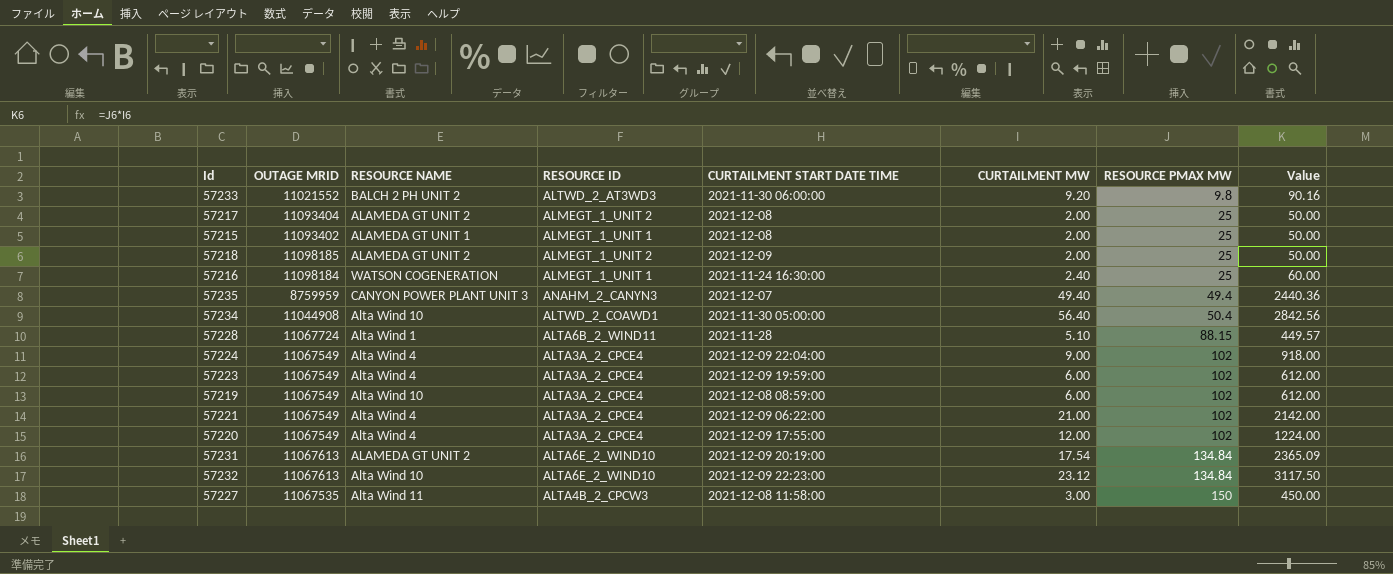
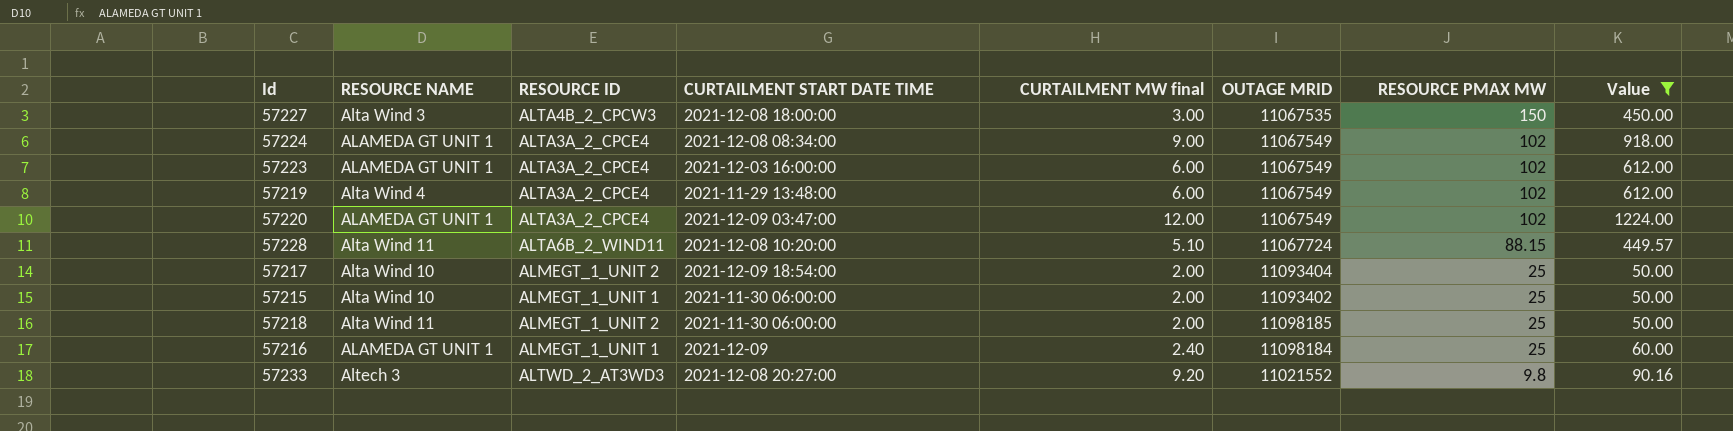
filter: none -> Value <= 1224.00
row order: RESOURCE PMAX MW ascending -> RESOURCE PMAX MW descending
column name: CURTAILMENT MW -> CURTAILMENT MW final
column OUTAGE MRID | position: 2 -> 6
57227 | RESOURCE NAME: Alta Wind 11 -> Alta Wind 3
57227 | CURTAILMENT START DATE TIME: 2021-12-08 11:58:00 -> 2021-12-08 18:00:00
57224 | RESOURCE NAME: Alta Wind 4 -> ALAMEDA GT UNIT 1
57224 | CURTAILMENT START DATE TIME: 2021-12-09 22:04:00 -> 2021-12-08 08:34:00
57223 | RESOURCE NAME: Alta Wind 4 -> ALAMEDA GT UNIT 1
57223 | CURTAILMENT START DATE TIME: 2021-12-09 19:59:00 -> 2021-12-03 16:00:00
57219 | RESOURCE NAME: Alta Wind 10 -> Alta Wind 4
57219 | CURTAILMENT START DATE TIME: 2021-12-08 08:59:00 -> 2021-11-29 13:48:00
57220 | RESOURCE NAME: Alta Wind 4 -> ALAMEDA GT UNIT 1
57220 | CURTAILMENT START DATE TIME: 2021-12-09 17:55:00 -> 2021-12-09 03:47:00
57228 | RESOURCE NAME: Alta Wind 1 -> Alta Wind 11
57228 | CURTAILMENT START DATE TIME: 2021-11-28 -> 2021-12-08 10:20:00
57217 | RESOURCE NAME: ALAMEDA GT UNIT 2 -> Alta Wind 10
57217 | CURTAILMENT START DATE TIME: 2021-12-08 -> 2021-12-09 18:54:00
57215 | RESOURCE NAME: ALAMEDA GT UNIT 1 -> Alta Wind 10
57215 | CURTAILMENT START DATE TIME: 2021-12-08 -> 2021-11-30 06:00:00
57218 | RESOURCE NAME: ALAMEDA GT UNIT 2 -> Alta Wind 11
57218 | CURTAILMENT START DATE TIME: 2021-12-09 -> 2021-11-30 06:00:00
57216 | RESOURCE NAME: WATSON COGENERATION -> ALAMEDA GT UNIT 1
57216 | CURTAILMENT START DATE TIME: 2021-11-24 16:30:00 -> 2021-12-09
57233 | RESOURCE NAME: BALCH 2 PH UNIT 2 -> Altech 3
57233 | CURTAILMENT START DATE TIME: 2021-11-30 06:00:00 -> 2021-12-08 20:27:00

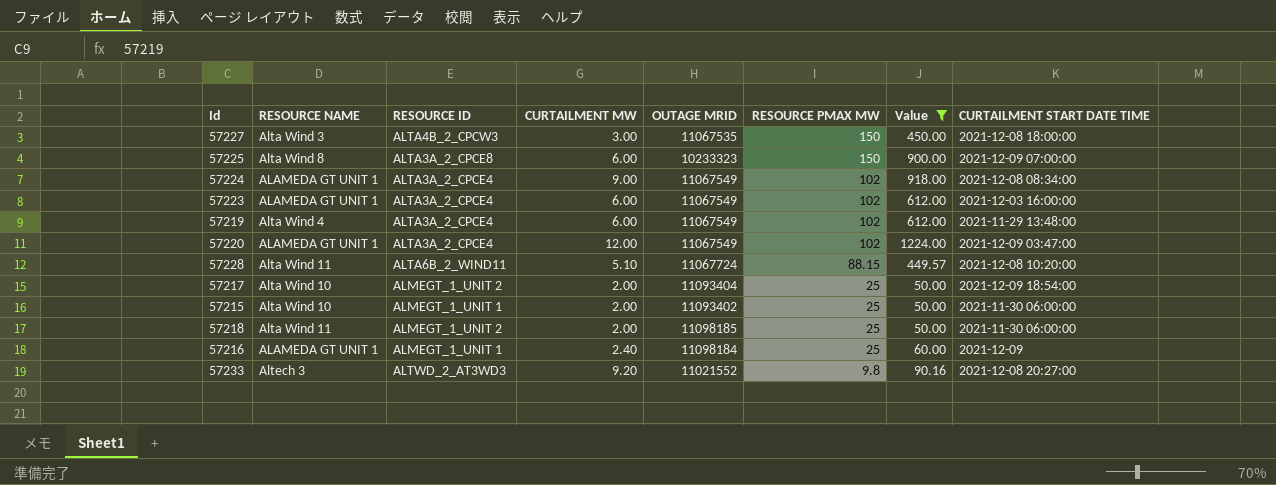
column name: CURTAILMENT MW final -> CURTAILMENT MW
column CURTAILMENT START DATE TIME | position: 4 -> 8
row 57225: none -> Alta Wind 8 | ALTA3A_2_CPCE8 | 6.00 | 10233323 | 150 | 900.00 | 2021-12-09 07:00:00

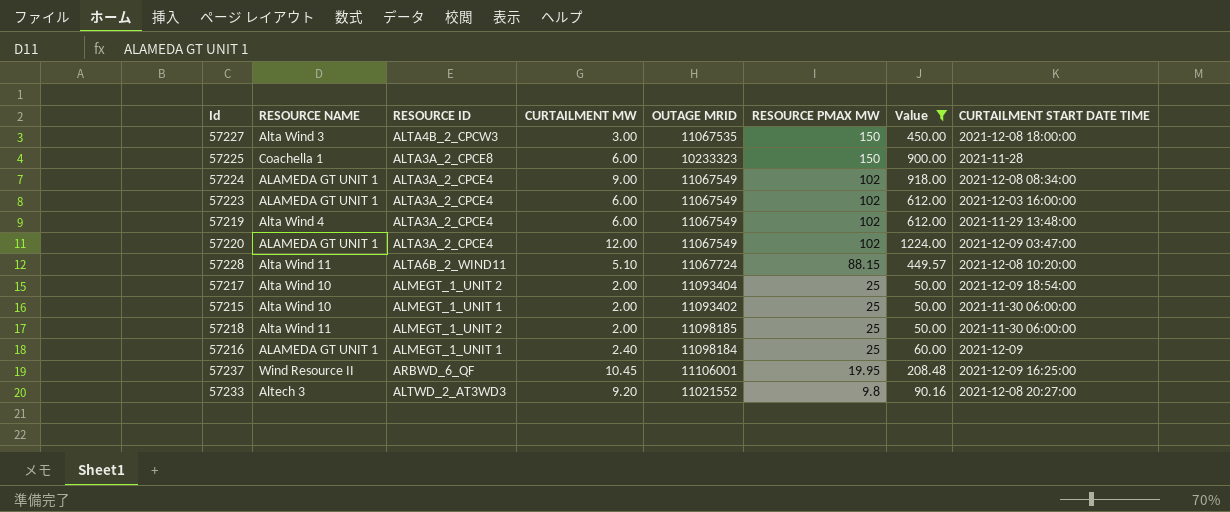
57225 | RESOURCE NAME: Alta Wind 8 -> Coachella 1
57225 | CURTAILMENT START DATE TIME: 2021-12-09 07:00:00 -> 2021-11-28
row 57237: none -> Wind Resource II | ARBWD_6_QF | 10.45 | 11106001 | 19.95 | 208.48 | 2021-12-09 16:25:00

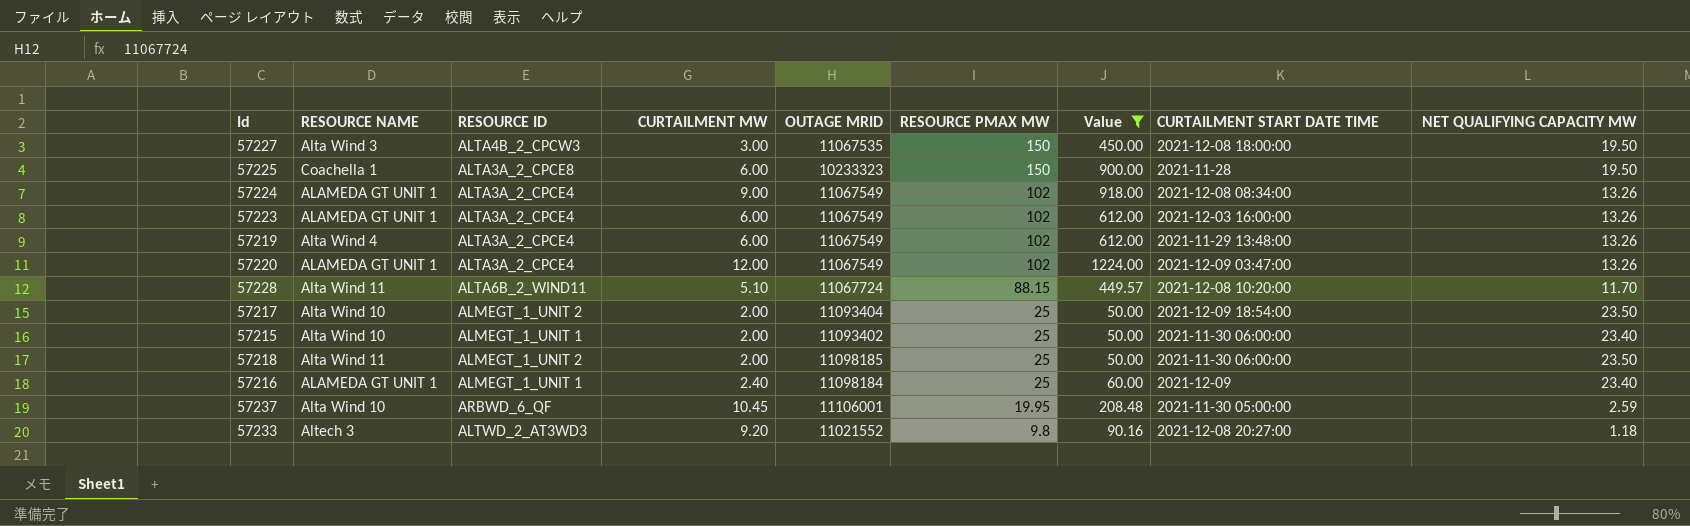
column NET QUALIFYING CAPACITY MW | position: none -> 9
57237 | RESOURCE NAME: Wind Resource II -> Alta Wind 10
57237 | CURTAILMENT START DATE TIME: 2021-12-09 16:25:00 -> 2021-11-30 05:00:00

